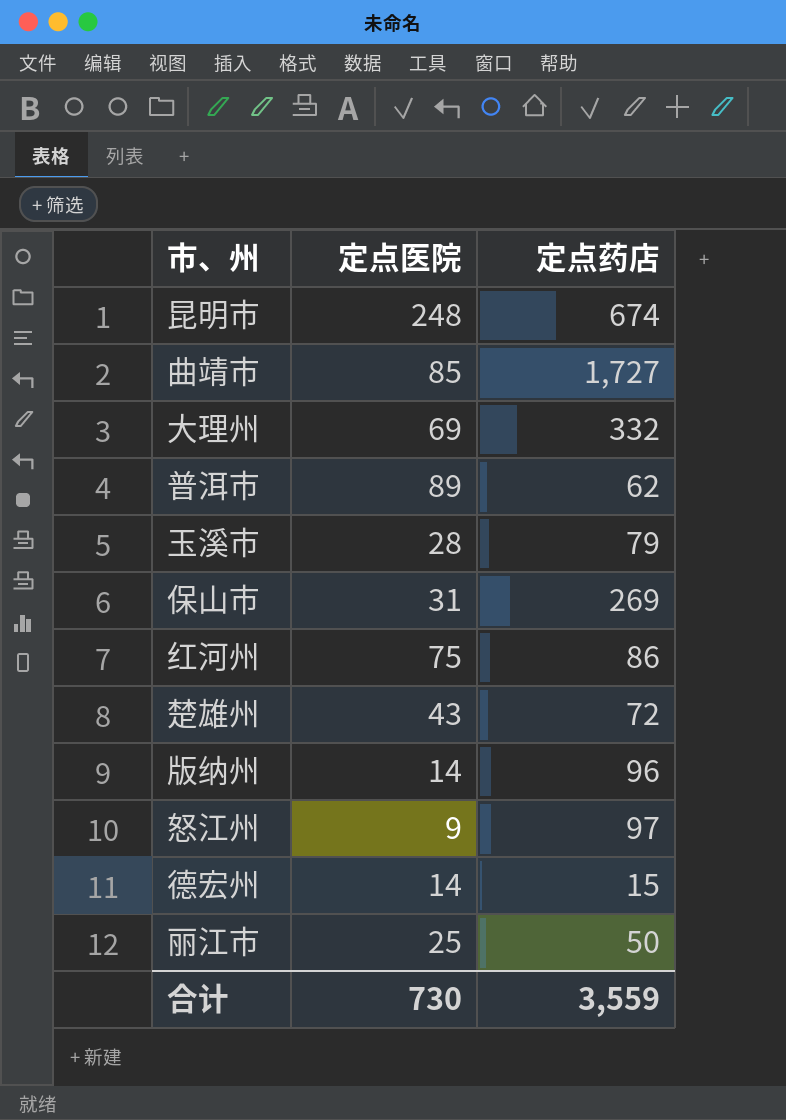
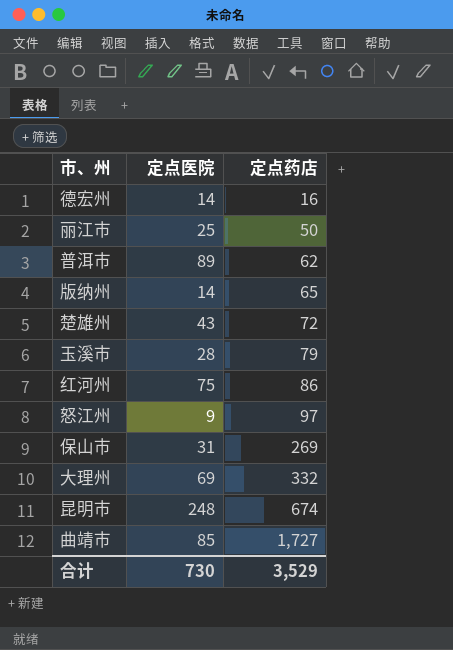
row order: none -> 定点药店 ascending
德宏州 | 定点药店: 15 -> 16
版纳州 | 定点药店: 96 -> 65
合计 | 定点药店: 3,559 -> 3,529

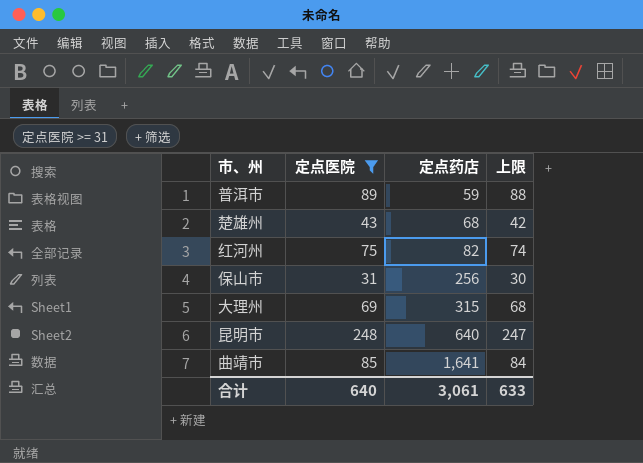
filter: none -> 定点医院 >= 31
column 上限 | formula: none -> [定点医院] - 1
普洱市 | 定点药店: 62 -> 59
楚雄州 | 定点药店: 72 -> 68
红河州 | 定点药店: 86 -> 82
保山市 | 定点药店: 269 -> 256
大理州 | 定点药店: 332 -> 315
昆明市 | 定点药店: 674 -> 640
曲靖市 | 定点药店: 1,727 -> 1,641
合计 | 定点医院: 730 -> 640
合计 | 定点药店: 3,529 -> 3,061

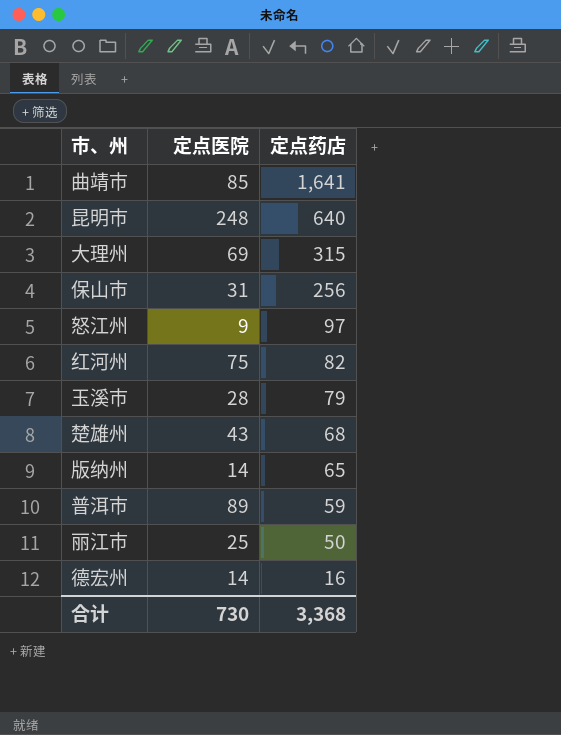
filter: 定点医院 >= 31 -> none
row order: 定点药店 ascending -> 定点药店 descending
column 上限 | formula: [定点医院] - 1 -> none
合计 | 定点医院: 640 -> 730
合计 | 定点药店: 3,061 -> 3,368

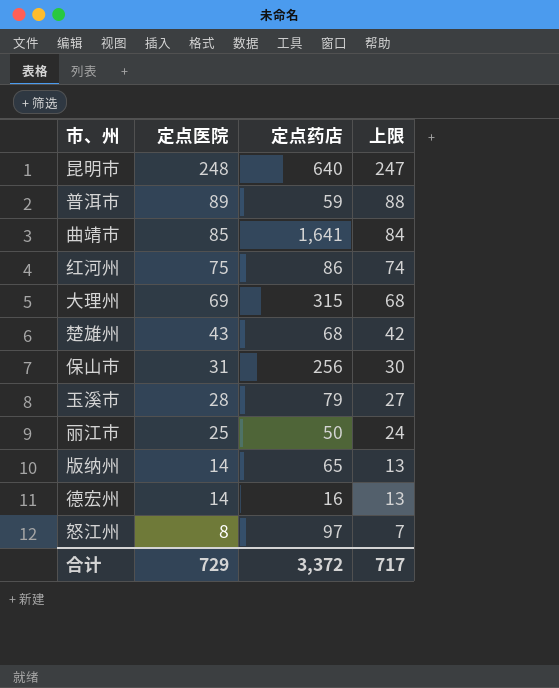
row order: 定点药店 descending -> 定点医院 descending
column 上限 | formula: none -> [定点医院] - 1
红河州 | 定点药店: 82 -> 86
怒江州 | 定点医院: 9 -> 8
合计 | 定点医院: 730 -> 729
合计 | 定点药店: 3,368 -> 3,372

